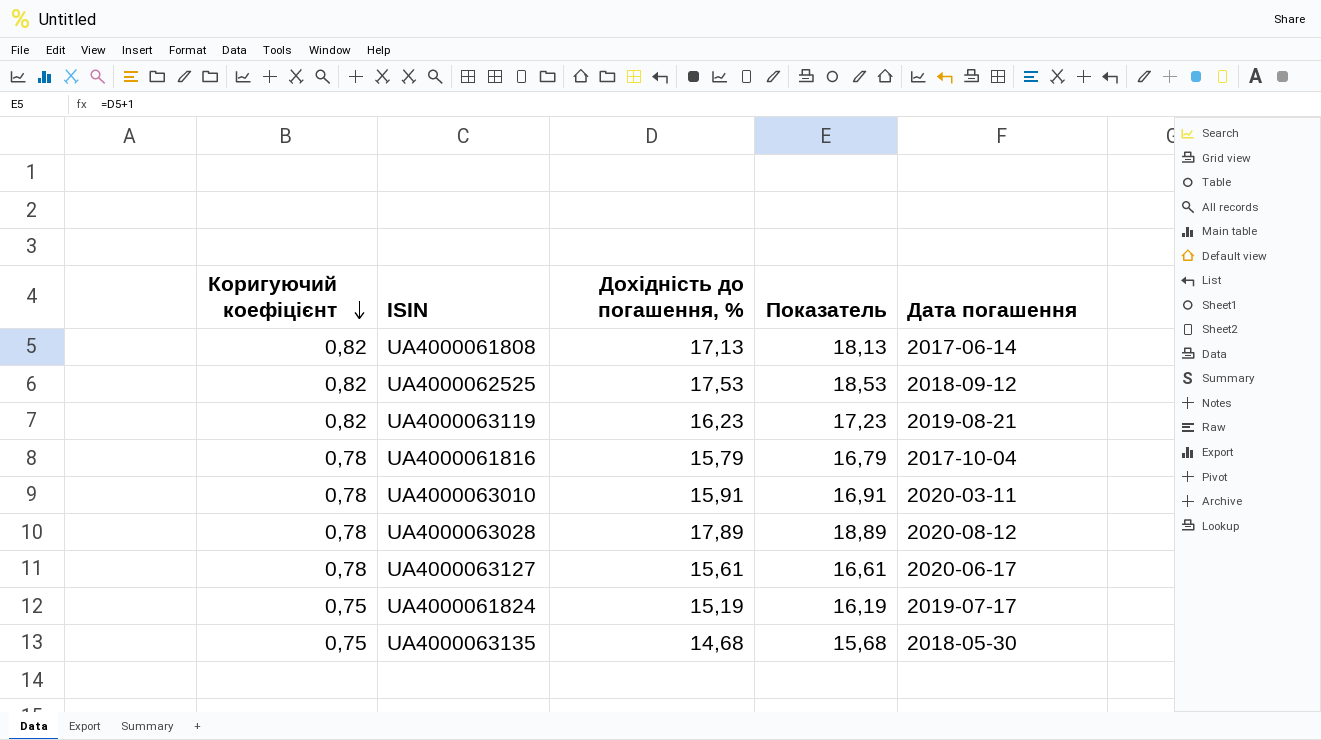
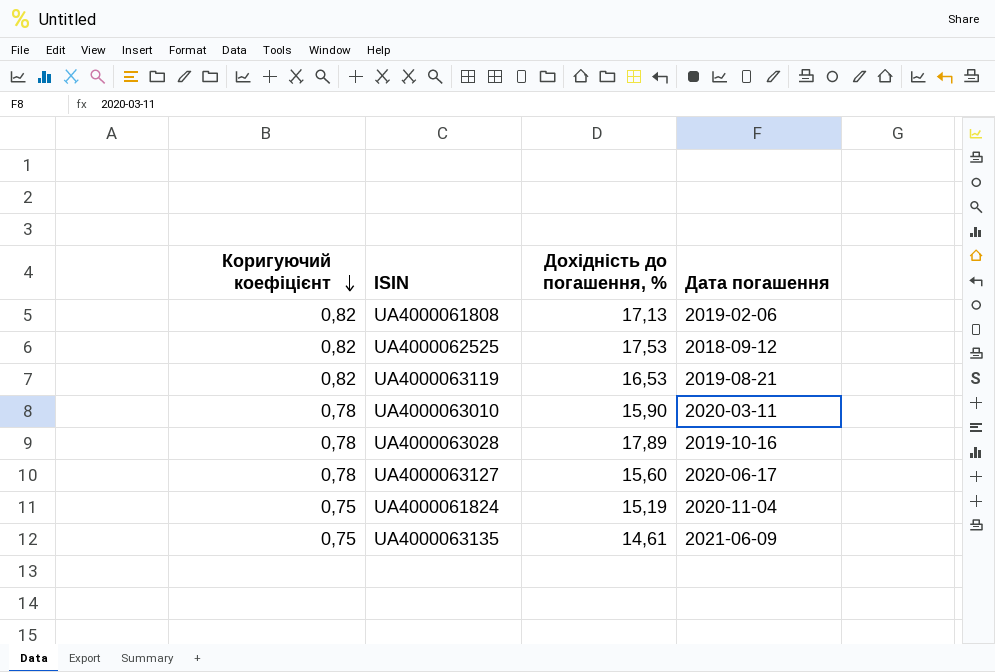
column Показатель | formula: [Дохідність до погашення, %] + 1 -> none
row UA4000061816: 0,78 | 15,79 | 16,79 | 2017-10-04 -> none
UA4000061808 | Дата погашення: 2017-06-14 -> 2019-02-06
UA4000063119 | Дохідність до погашення, %: 16,23 -> 16,53
UA4000063010 | Дохідність до погашення, %: 15,91 -> 15,90
UA4000063028 | Дата погашення: 2020-08-12 -> 2019-10-16
UA4000063127 | Дохідність до погашення, %: 15,61 -> 15,60
UA4000061824 | Дата погашення: 2019-07-17 -> 2020-11-04
UA4000063135 | Дохідність до погашення, %: 14,68 -> 14,61
UA4000063135 | Дата погашення: 2018-05-30 -> 2021-06-09

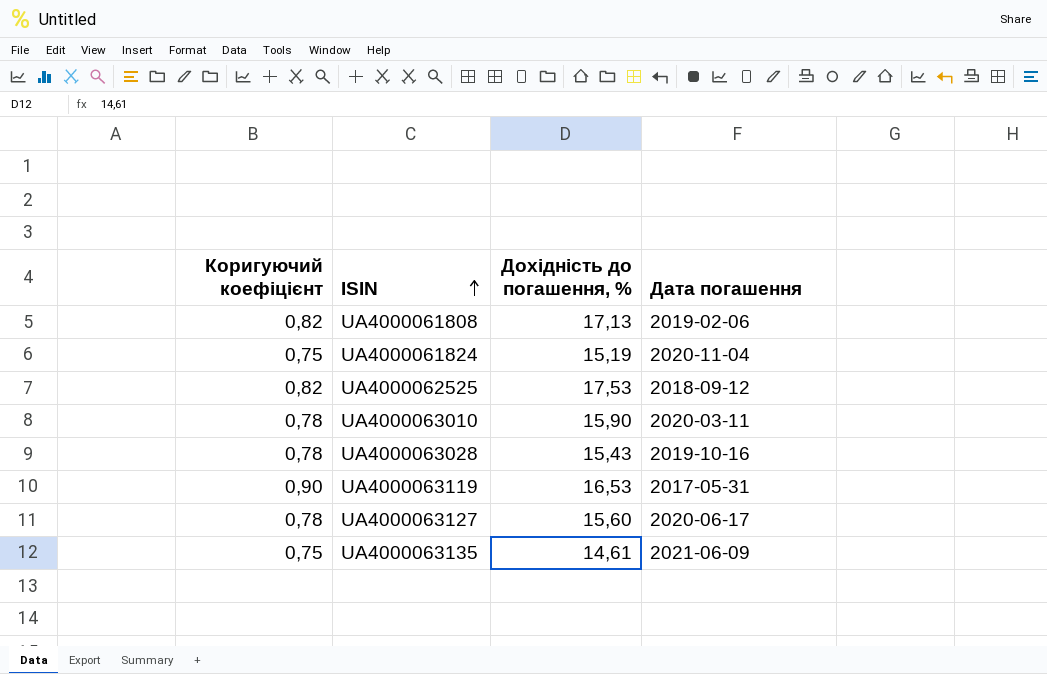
row order: Коригуючий коефіцієнт descending -> ISIN ascending
UA4000063028 | Дохідність до погашення, %: 17,89 -> 15,43
UA4000063119 | Коригуючий коефіцієнт: 0,82 -> 0,90
UA4000063119 | Дата погашення: 2019-08-21 -> 2017-05-31

